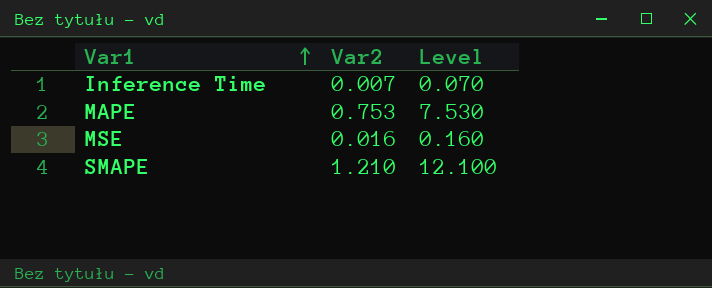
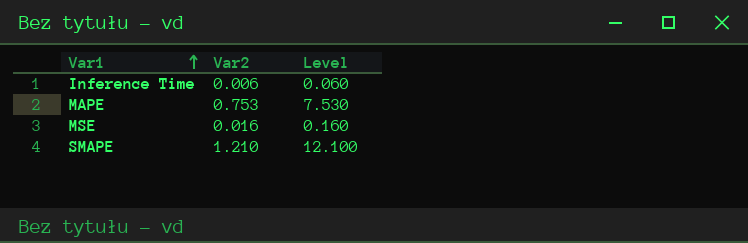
Inference Time | Var2: 0.007 -> 0.006
Inference Time | Level: 0.070 -> 0.060

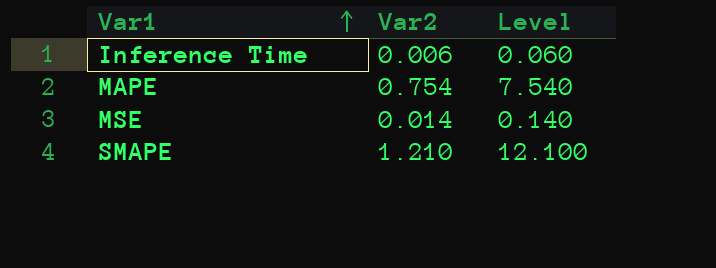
MAPE | Var2: 0.753 -> 0.754
MAPE | Level: 7.530 -> 7.540
MSE | Var2: 0.016 -> 0.014
MSE | Level: 0.160 -> 0.140

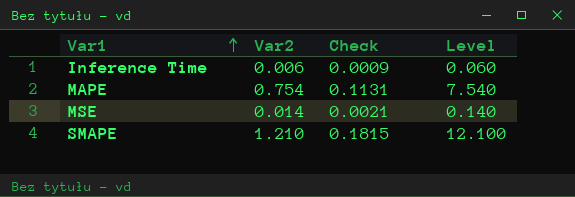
column Check | formula: none -> [Var2] * 0.15

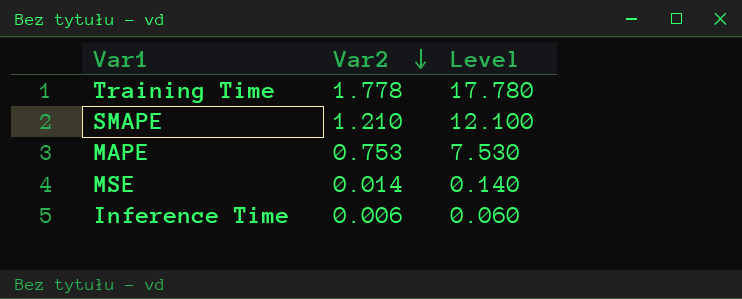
row order: Var1 ascending -> Var2 descending
column Check | formula: [Var2] * 0.15 -> none
row Training Time: none -> 1.778 | 17.780
MAPE | Var2: 0.754 -> 0.753
MAPE | Level: 7.540 -> 7.530

